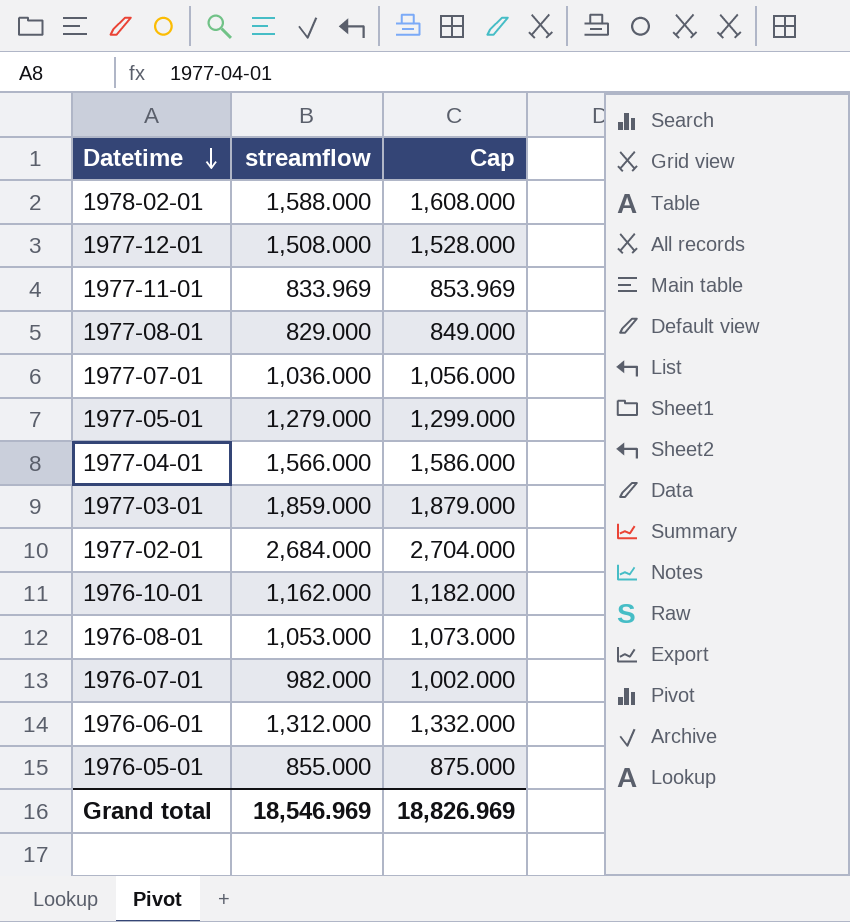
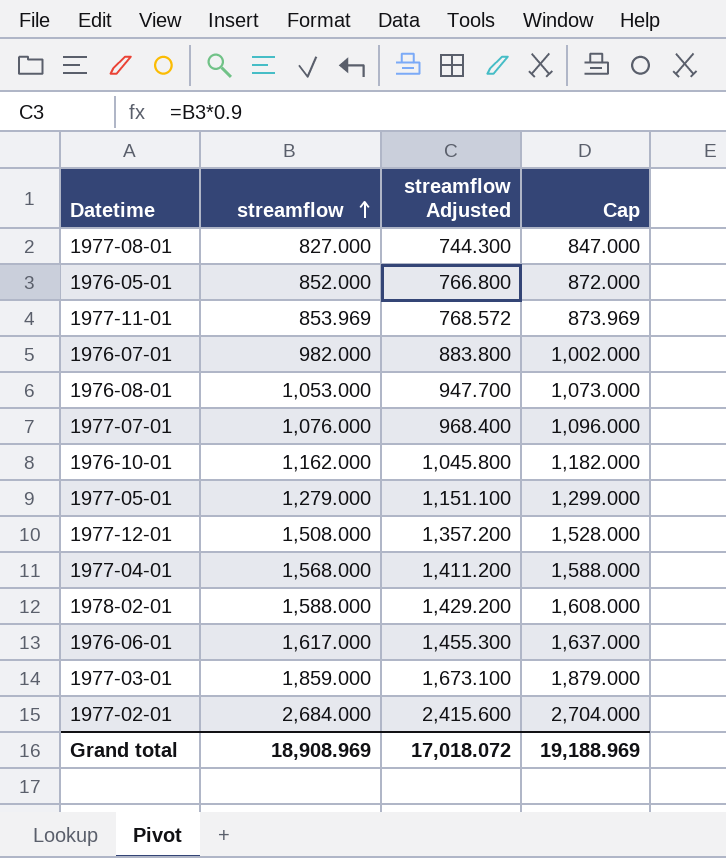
row order: Datetime descending -> streamflow ascending
column streamflow Adjusted | formula: none -> [streamflow] * 0.9
1977-08-01 | streamflow: 829.000 -> 827.000
1977-08-01 | Cap: 849.000 -> 847.000
1976-05-01 | streamflow: 855.000 -> 852.000
1976-05-01 | Cap: 875.000 -> 872.000
1977-11-01 | streamflow: 833.969 -> 853.969
1977-11-01 | Cap: 853.969 -> 873.969
1977-07-01 | streamflow: 1,036.000 -> 1,076.000
1977-07-01 | Cap: 1,056.000 -> 1,096.000
1977-04-01 | streamflow: 1,566.000 -> 1,568.000
1977-04-01 | Cap: 1,586.000 -> 1,588.000
1976-06-01 | streamflow: 1,312.000 -> 1,617.000
1976-06-01 | Cap: 1,332.000 -> 1,637.000
Grand total | streamflow: 18,546.969 -> 18,908.969
Grand total | Cap: 18,826.969 -> 19,188.969

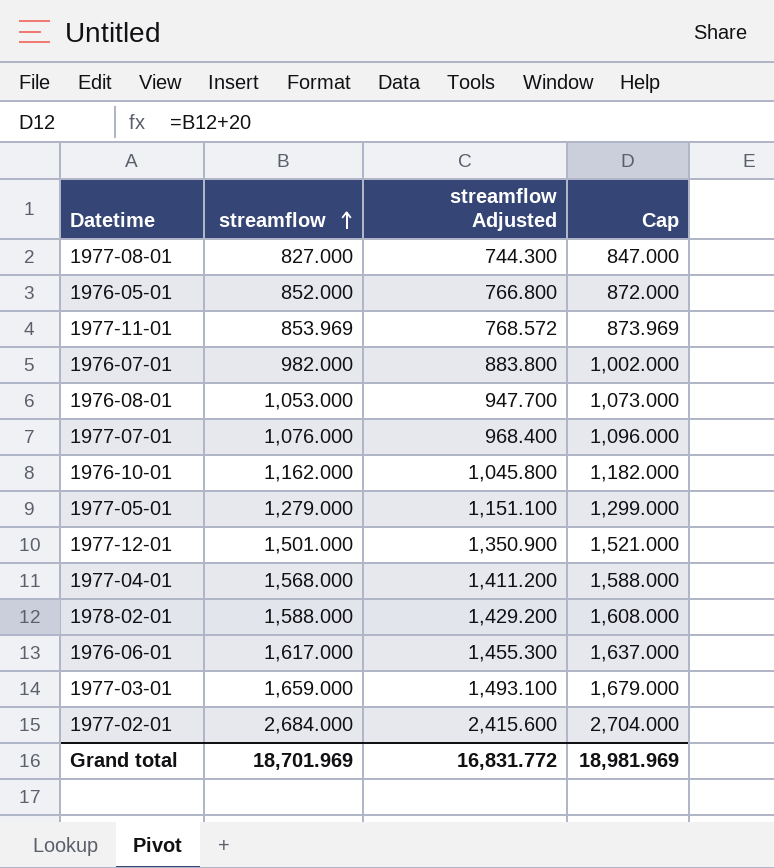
1977-12-01 | streamflow: 1,508.000 -> 1,501.000
1977-12-01 | streamflow Adjusted: 1,357.200 -> 1,350.900
1977-12-01 | Cap: 1,528.000 -> 1,521.000
1977-03-01 | streamflow: 1,859.000 -> 1,659.000
1977-03-01 | streamflow Adjusted: 1,673.100 -> 1,493.100
1977-03-01 | Cap: 1,879.000 -> 1,679.000
Grand total | streamflow: 18,908.969 -> 18,701.969
Grand total | streamflow Adjusted: 17,018.072 -> 16,831.772
Grand total | Cap: 19,188.969 -> 18,981.969

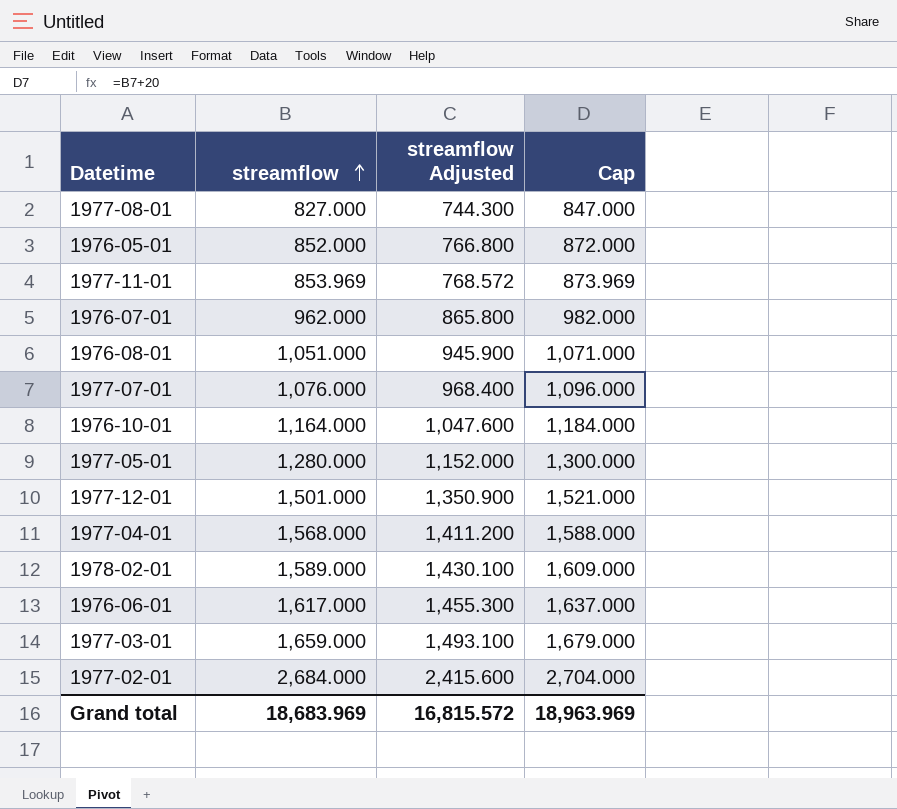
1976-07-01 | streamflow: 982.000 -> 962.000
1976-07-01 | streamflow Adjusted: 883.800 -> 865.800
1976-07-01 | Cap: 1,002.000 -> 982.000
1976-08-01 | streamflow: 1,053.000 -> 1,051.000
1976-08-01 | streamflow Adjusted: 947.700 -> 945.900
1976-08-01 | Cap: 1,073.000 -> 1,071.000
1976-10-01 | streamflow: 1,162.000 -> 1,164.000
1976-10-01 | streamflow Adjusted: 1,045.800 -> 1,047.600
1976-10-01 | Cap: 1,182.000 -> 1,184.000
1977-05-01 | streamflow: 1,279.000 -> 1,280.000
1977-05-01 | streamflow Adjusted: 1,151.100 -> 1,152.000
1977-05-01 | Cap: 1,299.000 -> 1,300.000
1978-02-01 | streamflow: 1,588.000 -> 1,589.000
1978-02-01 | streamflow Adjusted: 1,429.200 -> 1,430.100
1978-02-01 | Cap: 1,608.000 -> 1,609.000
Grand total | streamflow: 18,701.969 -> 18,683.969
Grand total | streamflow Adjusted: 16,831.772 -> 16,815.572
Grand total | Cap: 18,981.969 -> 18,963.969

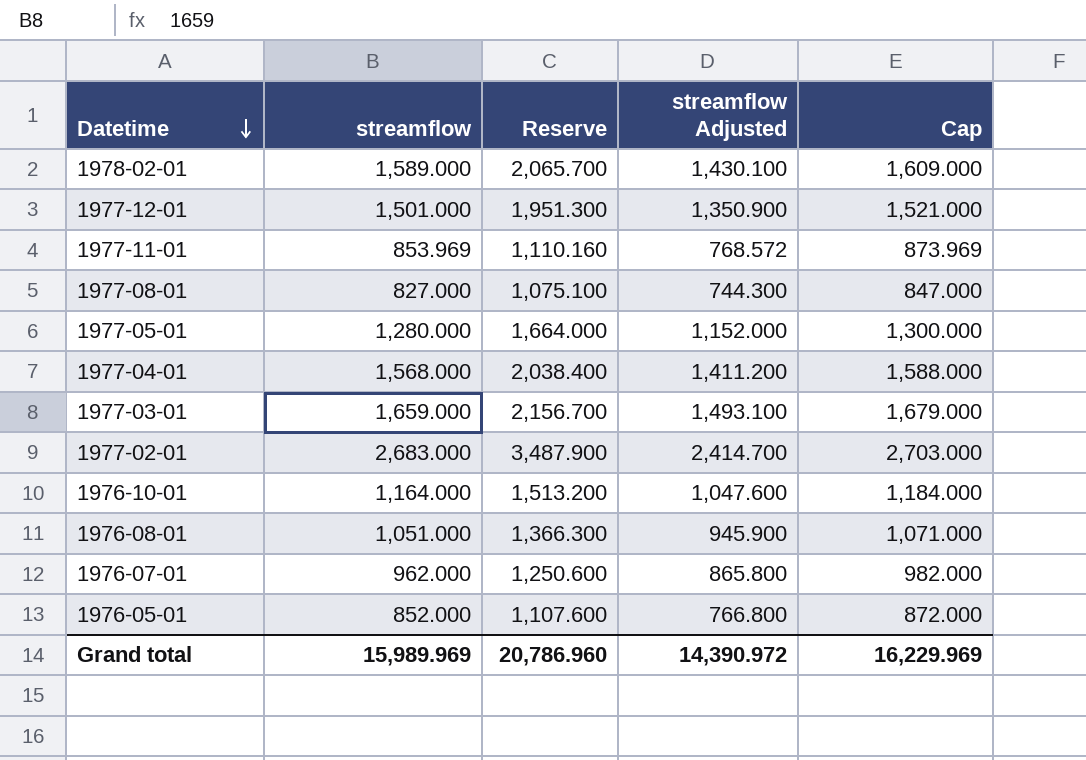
row order: streamflow ascending -> Datetime descending
column Reserve | formula: none -> [streamflow] * 1.3
row 1977-07-01: 1,076.000 | 968.400 | 1,096.000 -> none
row 1976-06-01: 1,617.000 | 1,455.300 | 1,637.000 -> none
1977-02-01 | streamflow: 2,684.000 -> 2,683.000
1977-02-01 | streamflow Adjusted: 2,415.600 -> 2,414.700
1977-02-01 | Cap: 2,704.000 -> 2,703.000
Grand total | streamflow: 18,683.969 -> 15,989.969
Grand total | streamflow Adjusted: 16,815.572 -> 14,390.972
Grand total | Cap: 18,963.969 -> 16,229.969

